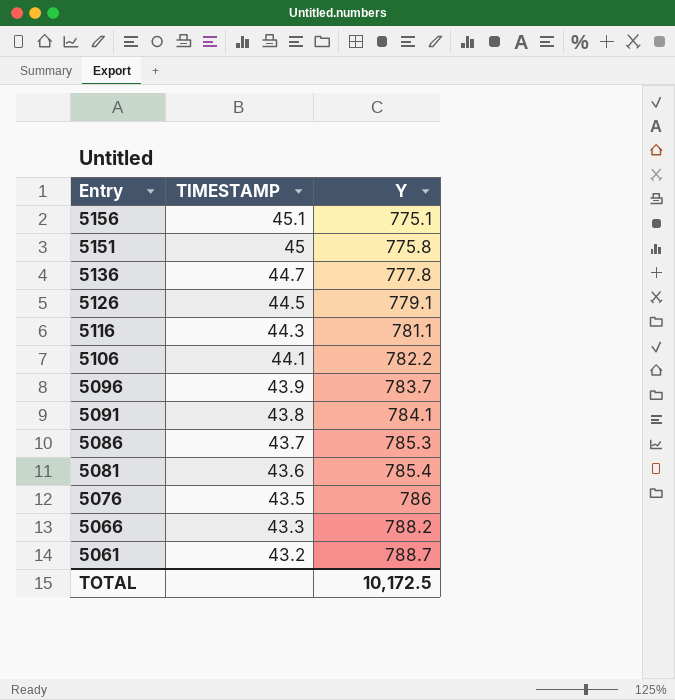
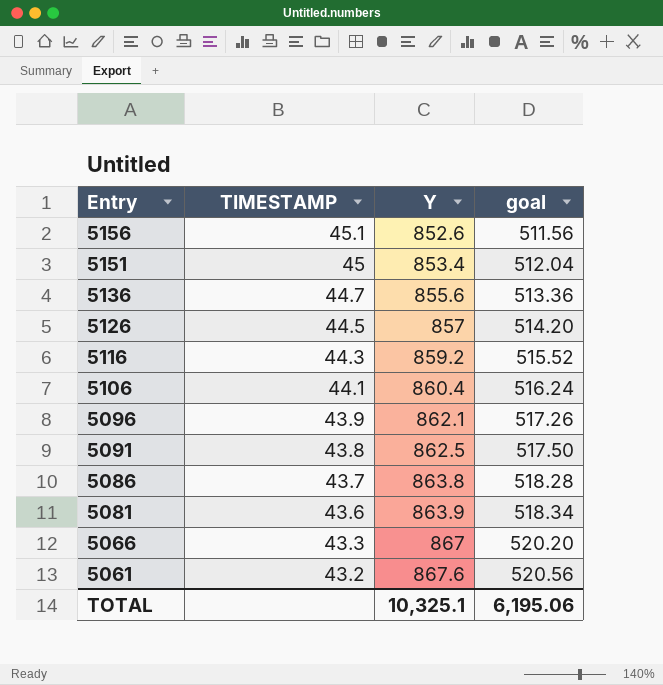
column goal | formula: none -> [Y] * 0.6
row 5076: 43.5 | 786 -> none
5156 | Y: 775.1 -> 852.6
5151 | Y: 775.8 -> 853.4
5136 | Y: 777.8 -> 855.6
5126 | Y: 779.1 -> 857
5116 | Y: 781.1 -> 859.2
5106 | Y: 782.2 -> 860.4
5096 | Y: 783.7 -> 862.1
5091 | Y: 784.1 -> 862.5
5086 | Y: 785.3 -> 863.8
5081 | Y: 785.4 -> 863.9
5066 | Y: 788.2 -> 867
5061 | Y: 788.7 -> 867.6
TOTAL | Y: 10,172.5 -> 10,325.1

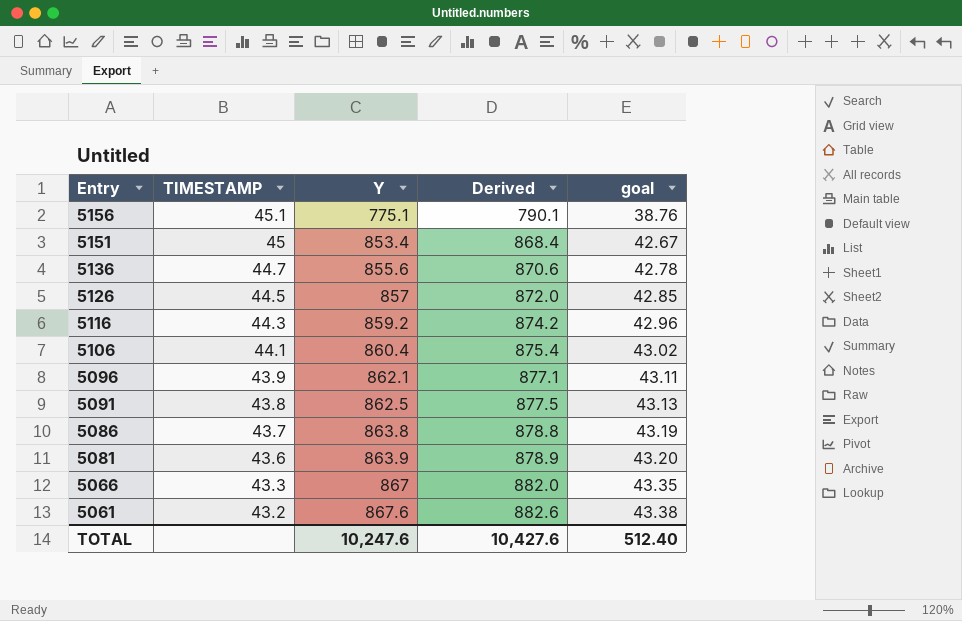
column Derived | formula: none -> [Y] + 15
column goal | formula: [Y] * 0.6 -> [Y] * 0.05
5156 | Y: 852.6 -> 775.1
TOTAL | Y: 10,325.1 -> 10,247.6
TOTAL | goal: 6,195.06 -> 512.40

